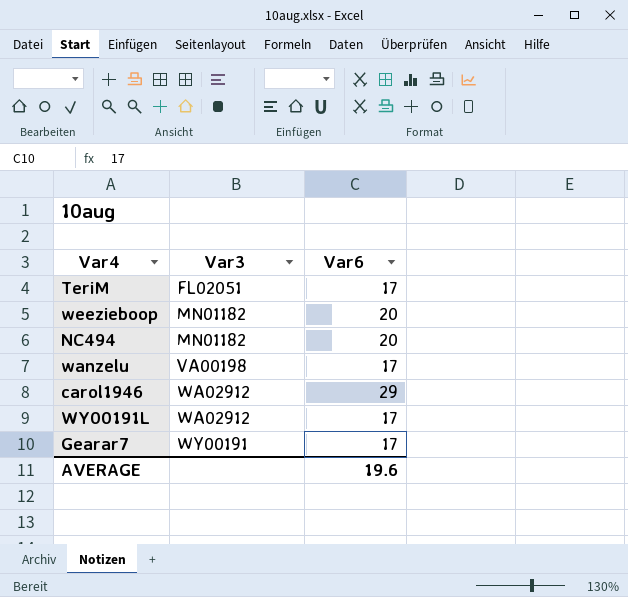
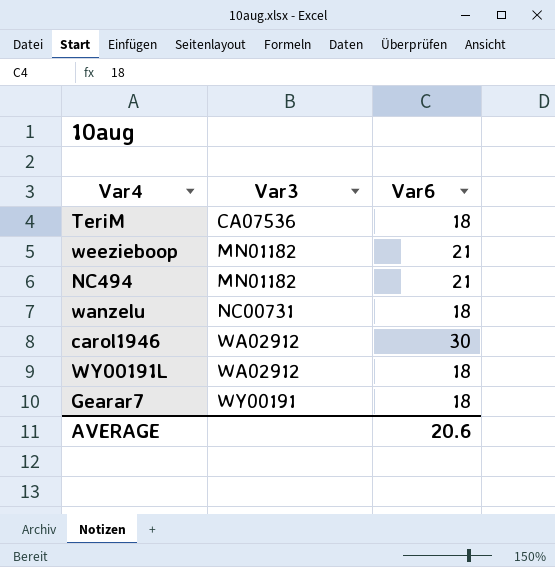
TeriM | Var3: FL02051 -> CA07536
TeriM | Var6: 17 -> 18
weezieboop | Var6: 20 -> 21
NC494 | Var6: 20 -> 21
wanzelu | Var3: VA00198 -> NC00731
wanzelu | Var6: 17 -> 18
carol1946 | Var6: 29 -> 30
WY00191L | Var6: 17 -> 18
Gearar7 | Var6: 17 -> 18
AVERAGE | Var6: 19.6 -> 20.6

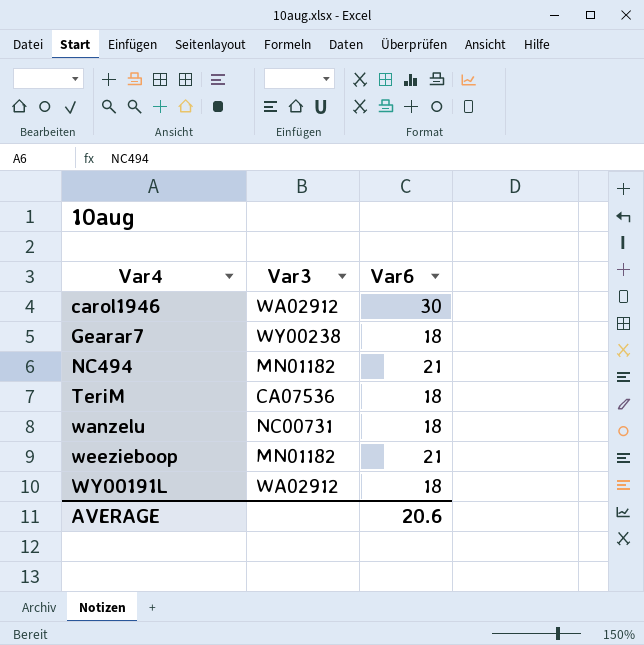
row order: Var3 ascending -> Var4 ascending
Gearar7 | Var3: WY00191 -> WY00238

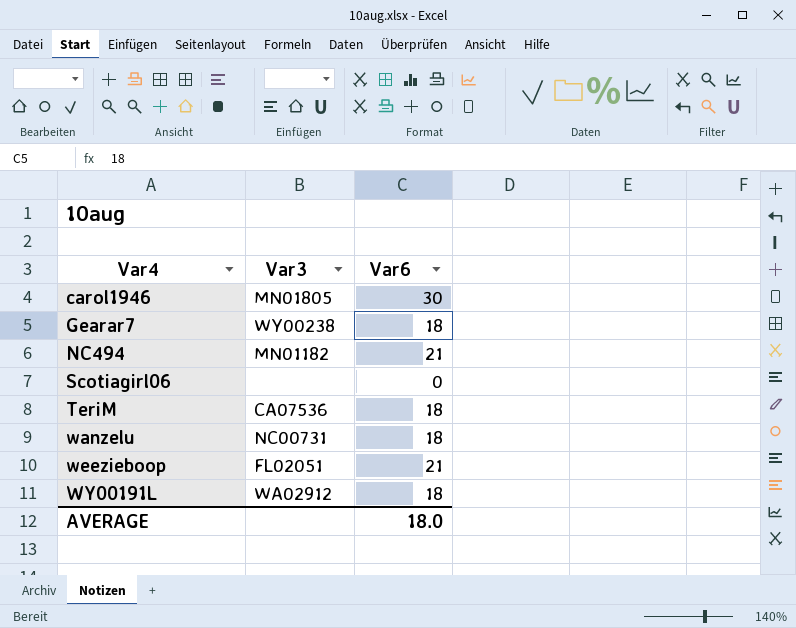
carol1946 | Var3: WA02912 -> MN01805
row Scotiagirl06: none -> none | 0
weezieboop | Var3: MN01182 -> FL02051
AVERAGE | Var6: 20.6 -> 18.0

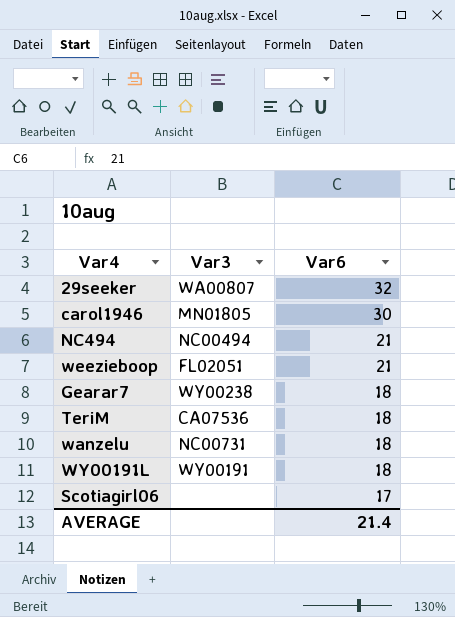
row order: Var4 ascending -> Var6 descending
row 29seeker: none -> WA00807 | 32
NC494 | Var3: MN01182 -> NC00494
WY00191L | Var3: WA02912 -> WY00191
Scotiagirl06 | Var6: 0 -> 17
AVERAGE | Var6: 18.0 -> 21.4

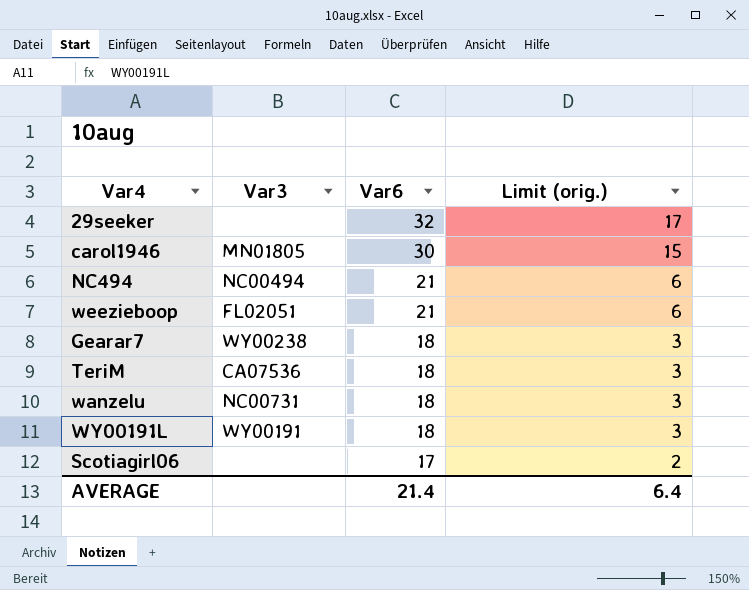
column Limit (orig.) | formula: none -> [Var6] - 15
29seeker | Var3: WA00807 -> none

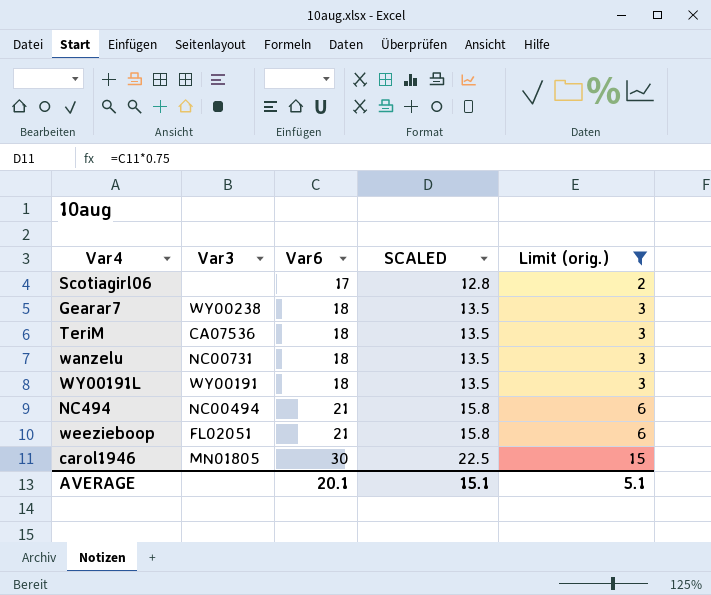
filter: none -> Limit (orig.) != 17
row order: Var6 descending -> Var6 ascending
column SCALED | formula: none -> [Var6] * 0.75
AVERAGE | Var6: 21.4 -> 20.1
AVERAGE | Limit (orig.): 6.4 -> 5.1

